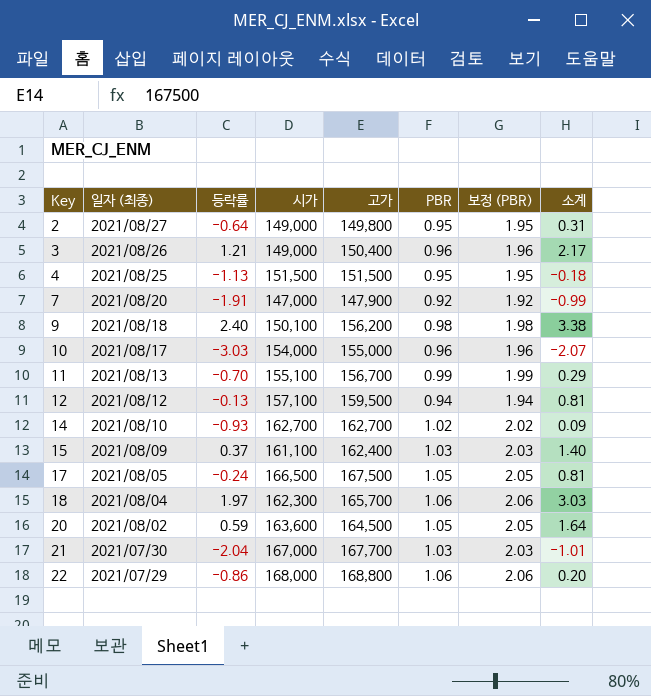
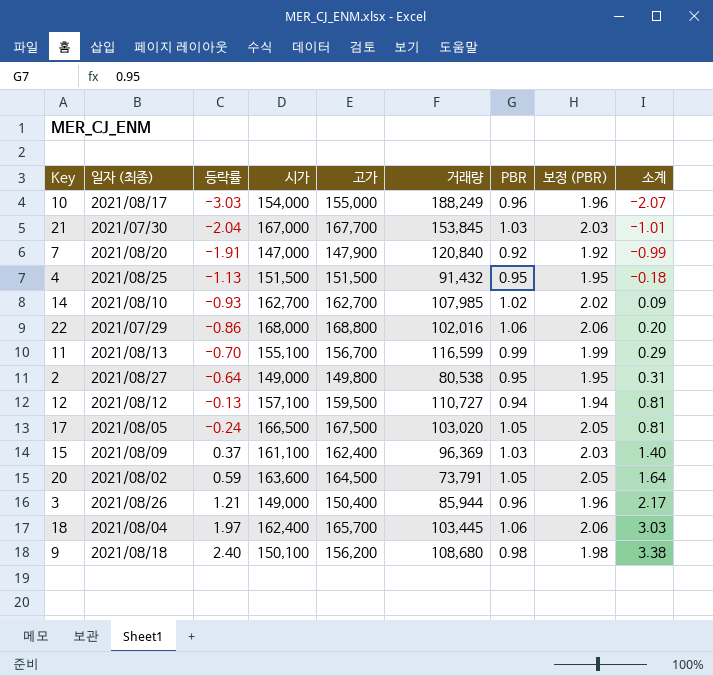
row order: Key ascending -> 소계 ascending
column 거래량 | position: none -> 6
18 | 시가: 162,300 -> 162,400

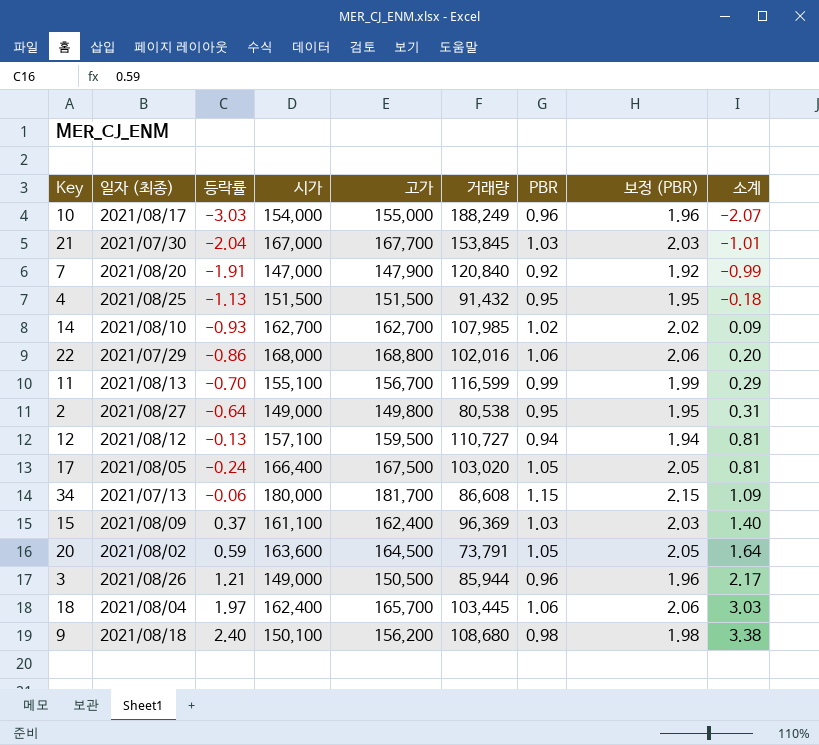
17 | 시가: 166,500 -> 166,400
row 34: none -> 2021/07/13 | -0.06 | 180,000 | 181,700 | 86,608 | 1.15 | 2.15 | 1.09
3 | 고가: 150,400 -> 150,500

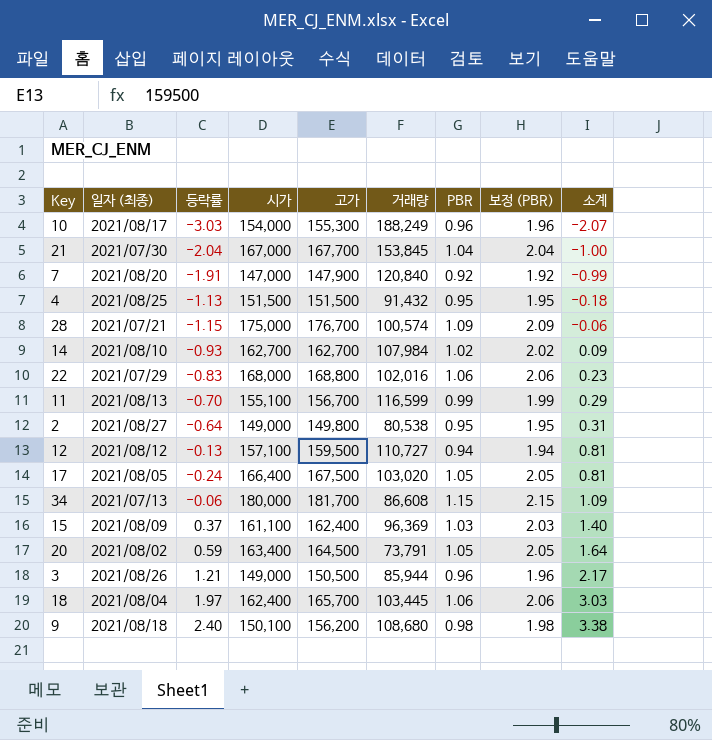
10 | 고가: 155,000 -> 155,300
21 | PBR: 1.03 -> 1.04
21 | 보정 (PBR): 2.03 -> 2.04
21 | 소계: -1.01 -> -1.00
row 28: none -> 2021/07/21 | -1.15 | 175,000 | 176,700 | 100,574 | 1.09 | 2.09 | -0.06
14 | 거래량: 107,985 -> 107,984
22 | 등락률: -0.86 -> -0.83
22 | 소계: 0.20 -> 0.23
20 | 시가: 163,600 -> 163,400

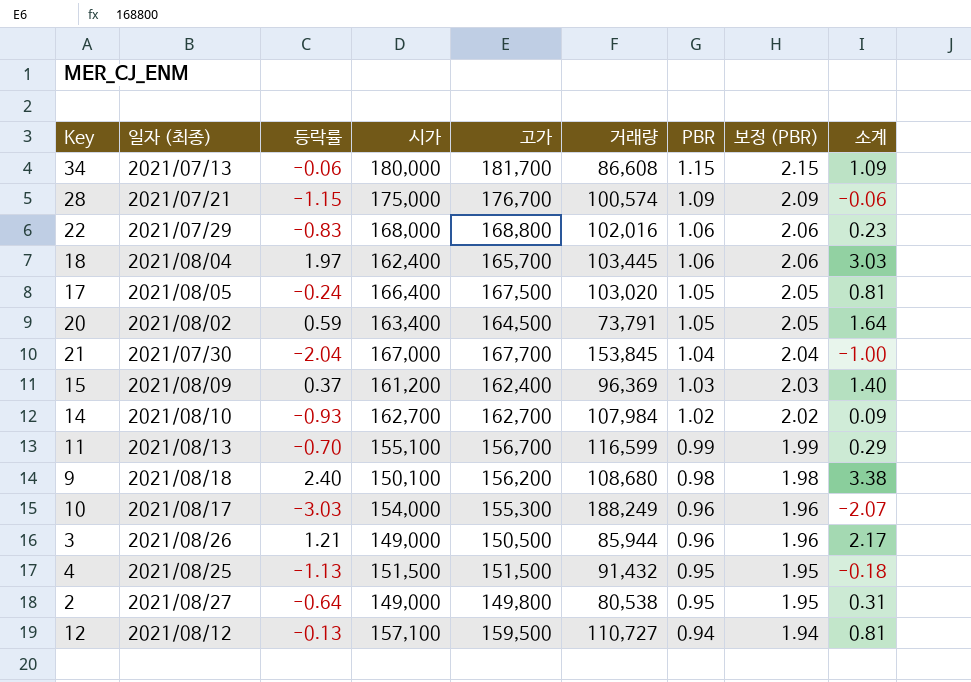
row order: 소계 ascending -> PBR descending
row 7: 2021/08/20 | -1.91 | 147,000 | 147,900 | 120,840 | 0.92 | 1.92 | -0.99 -> none
15 | 시가: 161,100 -> 161,200

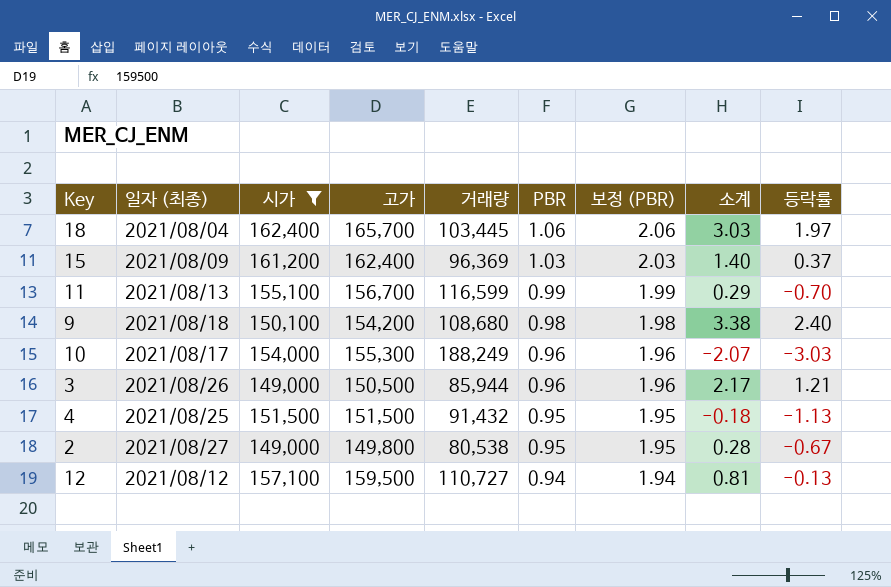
filter: none -> 시가 <= 162,400
column 등락률 | position: 3 -> 9
9 | 고가: 156,200 -> 154,200
2 | 소계: 0.31 -> 0.28
2 | 등락률: -0.64 -> -0.67

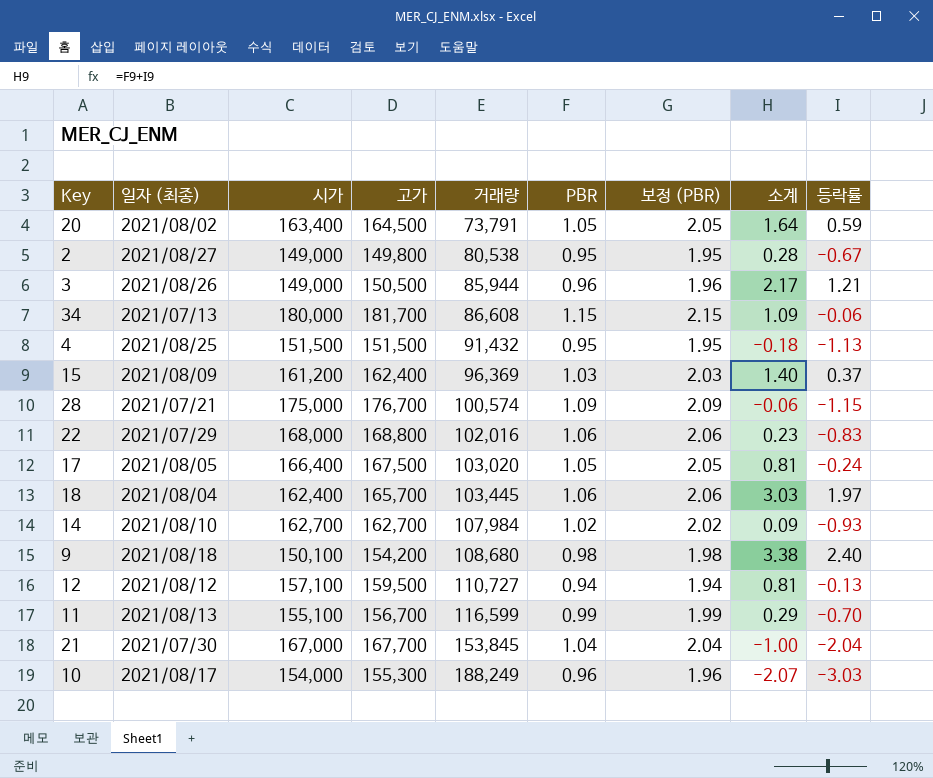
filter: 시가 <= 162,400 -> none
row order: PBR descending -> 거래량 ascending

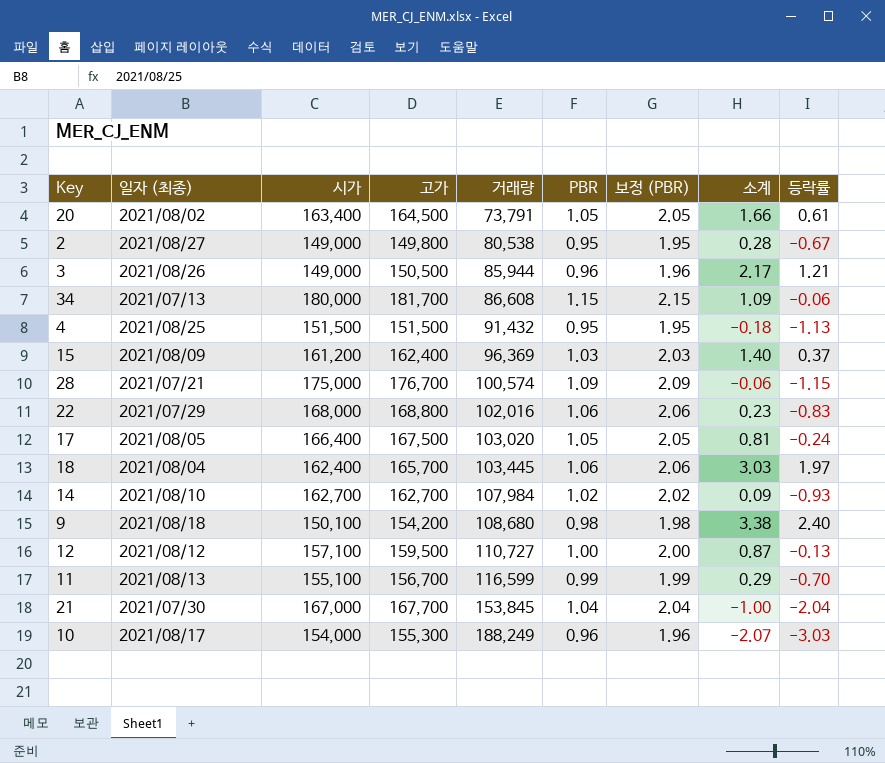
20 | 소계: 1.64 -> 1.66
20 | 등락률: 0.59 -> 0.61
12 | PBR: 0.94 -> 1.00
12 | 보정 (PBR): 1.94 -> 2.00
12 | 소계: 0.81 -> 0.87

